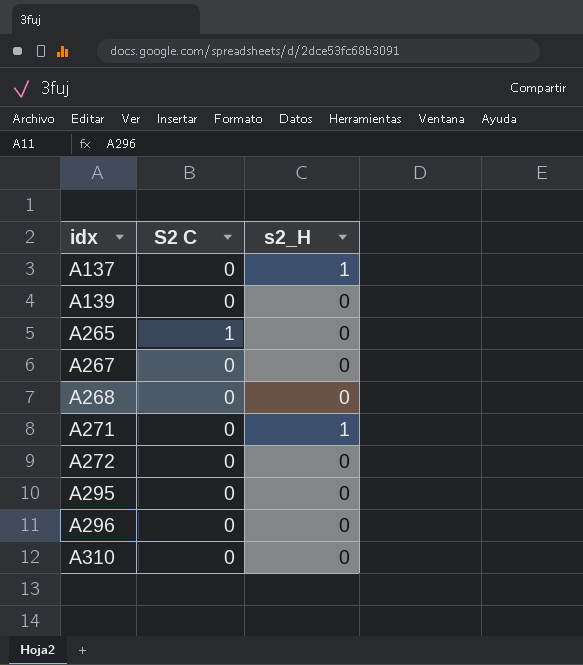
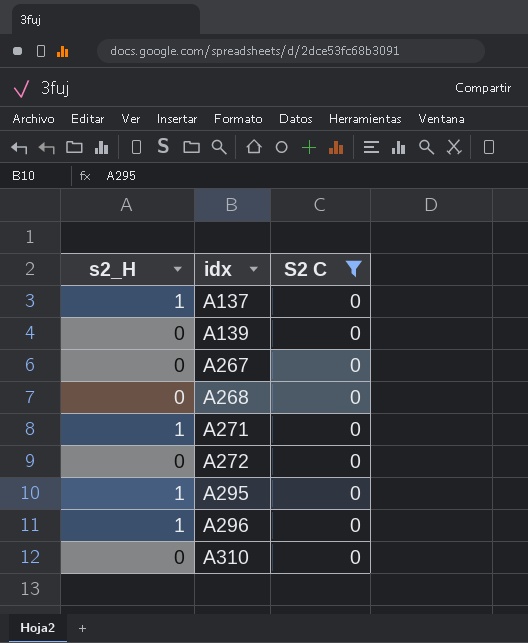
filter: none -> S2 C = 0
column s2_H | position: 3 -> 1
A295 | s2_H: 0 -> 1
A296 | s2_H: 0 -> 1

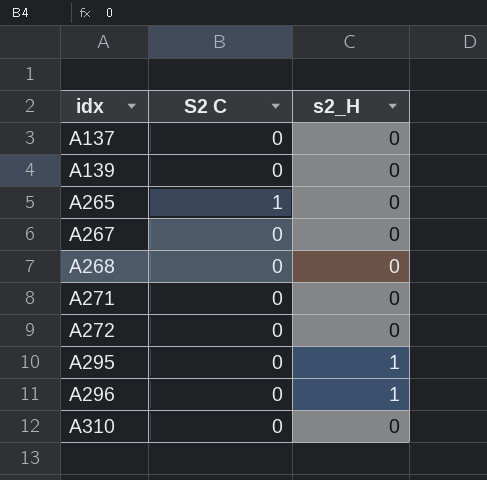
filter: S2 C = 0 -> none
column s2_H | position: 1 -> 3
A137 | s2_H: 1 -> 0
A271 | s2_H: 1 -> 0

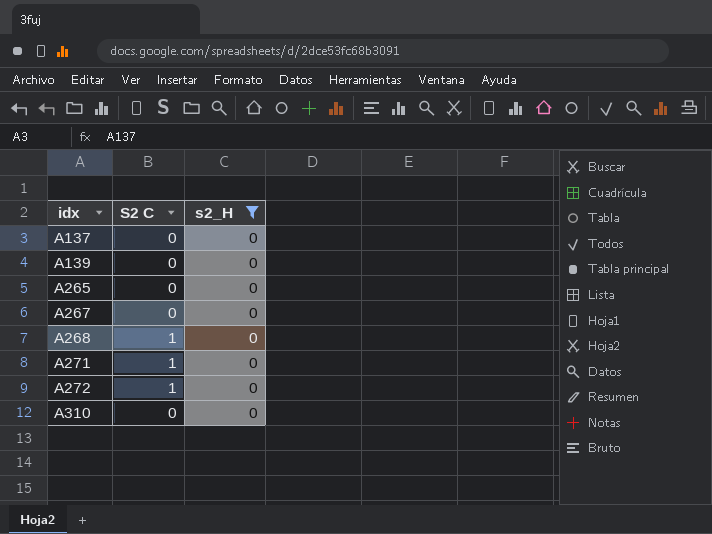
filter: none -> s2_H = 0
A265 | S2 C: 1 -> 0
A268 | S2 C: 0 -> 1
A271 | S2 C: 0 -> 1
A272 | S2 C: 0 -> 1

